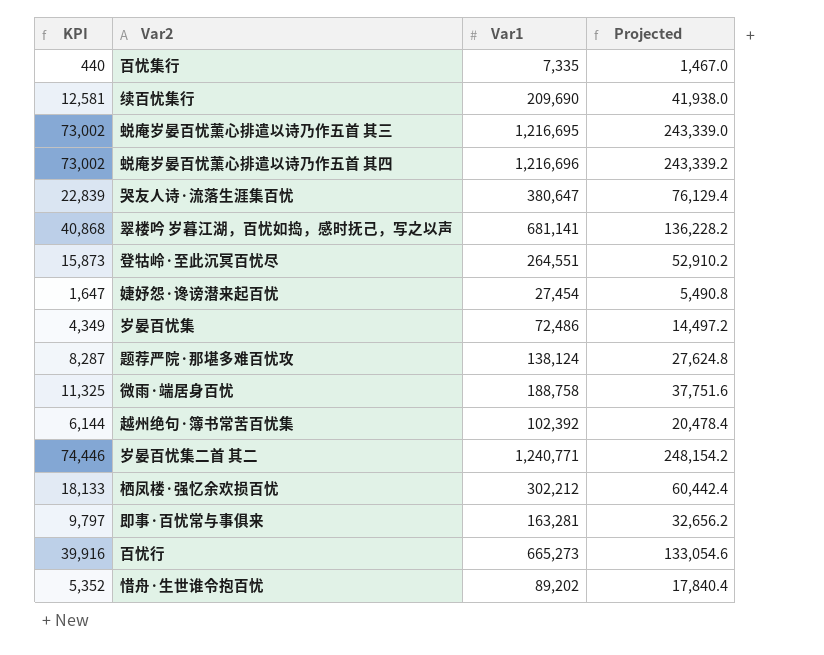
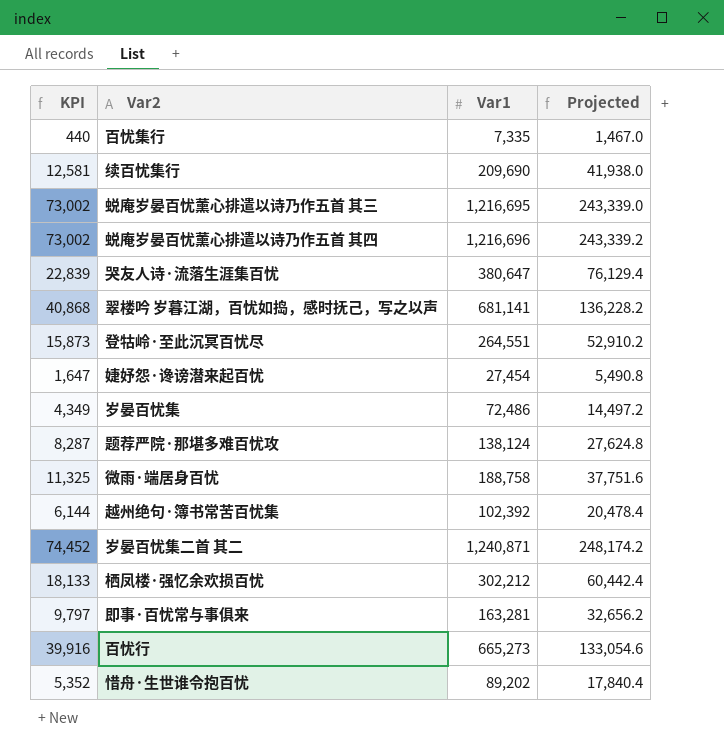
岁晏百忧集二首 其二 | KPI: 74,446 -> 74,452
岁晏百忧集二首 其二 | Var1: 1,240,771 -> 1,240,871
岁晏百忧集二首 其二 | Projected: 248,154.2 -> 248,174.2

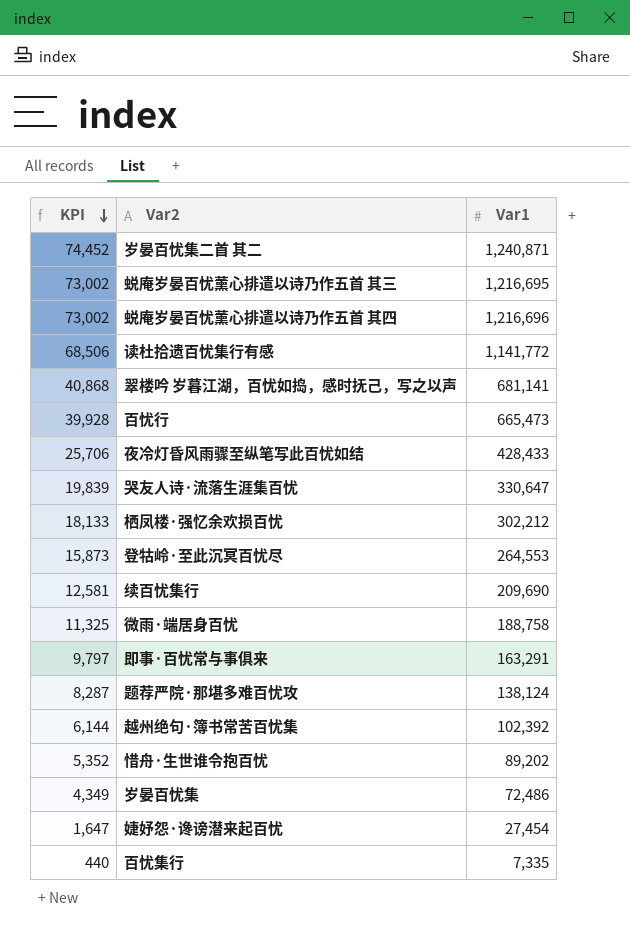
row order: none -> KPI descending
column Projected | formula: [Var1] * 0.2 -> none
row 读杜拾遗百忧集行有感: none -> 68,506 | 1,141,772
百忧行 | KPI: 39,916 -> 39,928
百忧行 | Var1: 665,273 -> 665,473
row 夜冷灯昏风雨骤至纵笔写此百忧如结: none -> 25,706 | 428,433
哭友人诗·流落生涯集百忧 | KPI: 22,839 -> 19,839
哭友人诗·流落生涯集百忧 | Var1: 380,647 -> 330,647
登牯岭·至此沉冥百忧尽 | Var1: 264,551 -> 264,553
即事·百忧常与事俱来 | Var1: 163,281 -> 163,291

